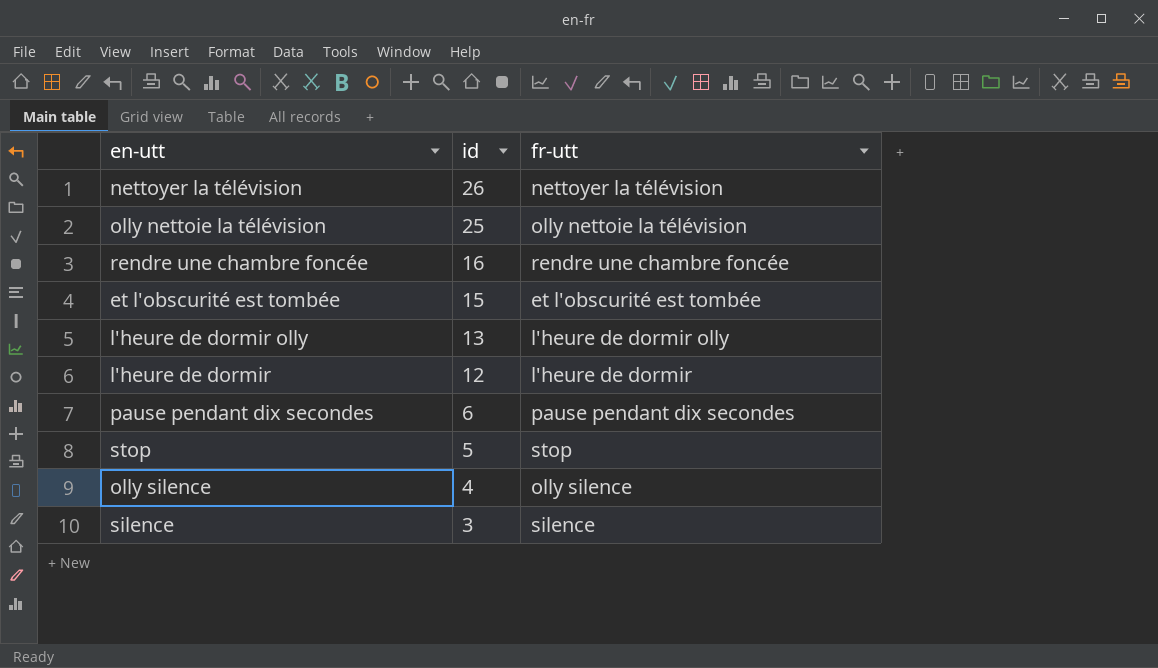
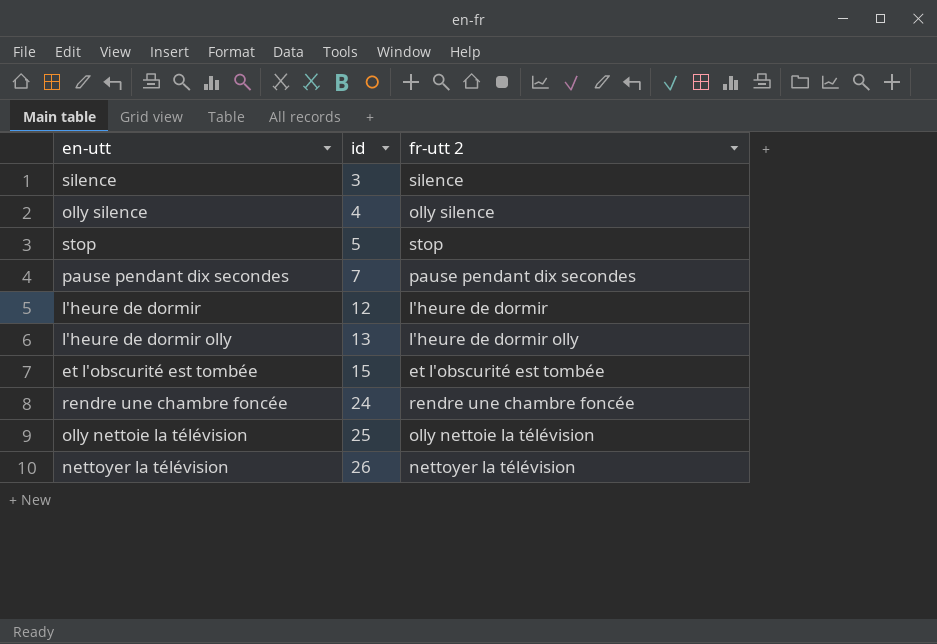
row order: id descending -> id ascending
column name: fr-utt -> fr-utt 2
pause pendant dix secondes | id: 6 -> 7
rendre une chambre foncée | id: 16 -> 24

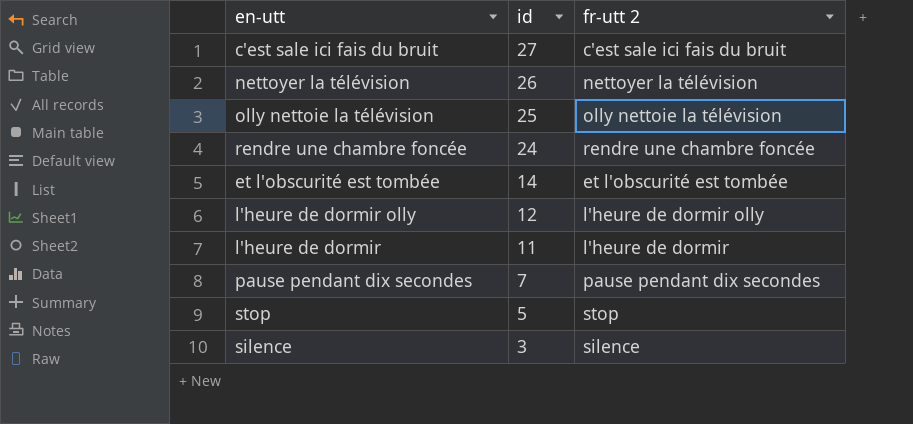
row order: id ascending -> id descending
row olly silence: 4 | olly silence -> none
row c'est sale ici fais du bruit: none -> 27 | c'est sale ici fais du bruit
et l'obscurité est tombée | id: 15 -> 14
l'heure de dormir olly | id: 13 -> 12
l'heure de dormir | id: 12 -> 11

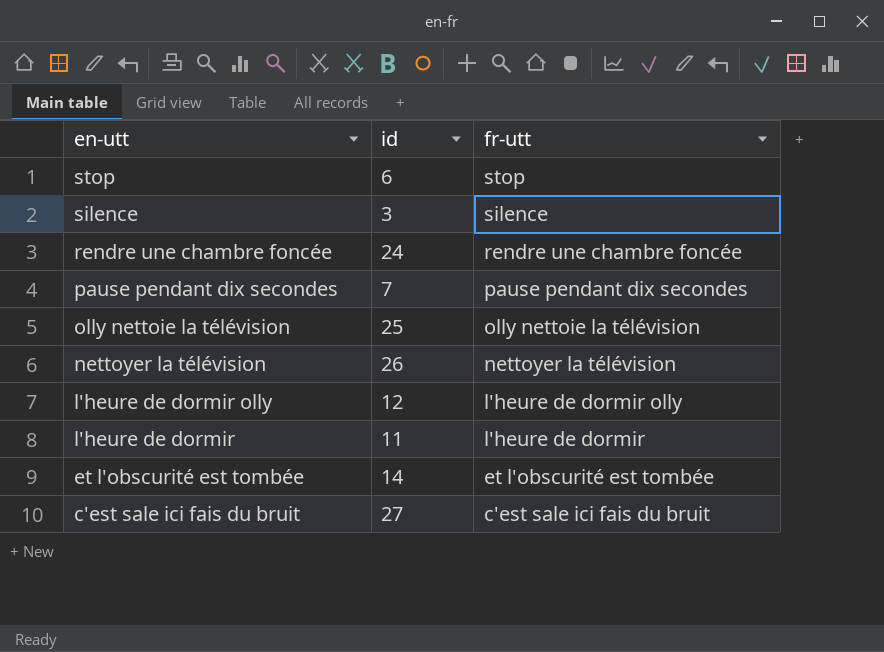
row order: id descending -> en-utt descending
column name: fr-utt 2 -> fr-utt
stop | id: 5 -> 6

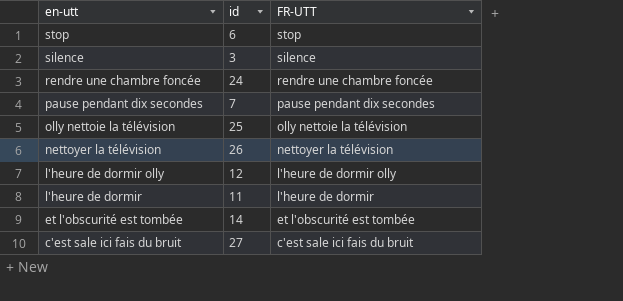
column name: fr-utt -> FR-UTT

